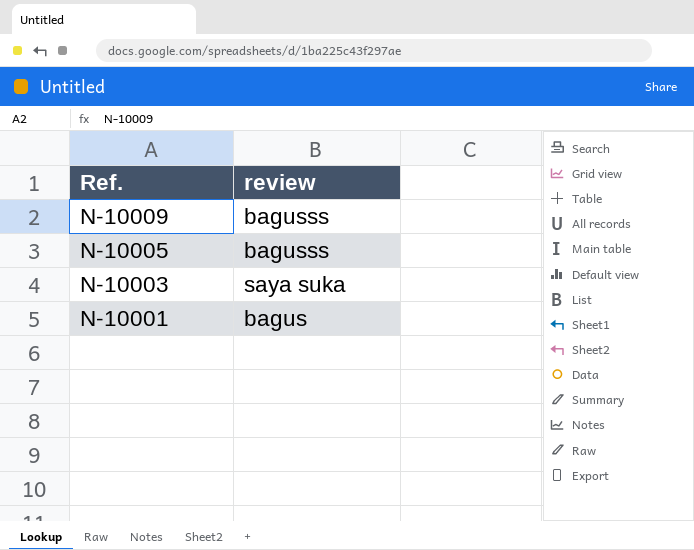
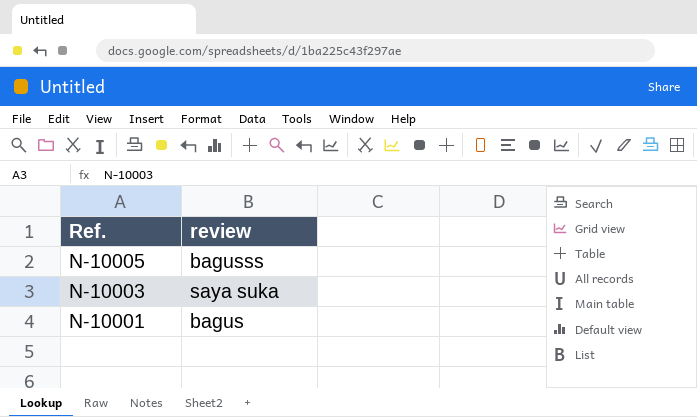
row N-10009: bagusss -> none

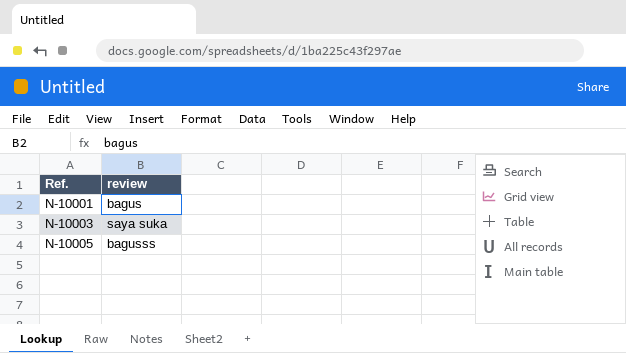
row order: Ref. descending -> Ref. ascending

